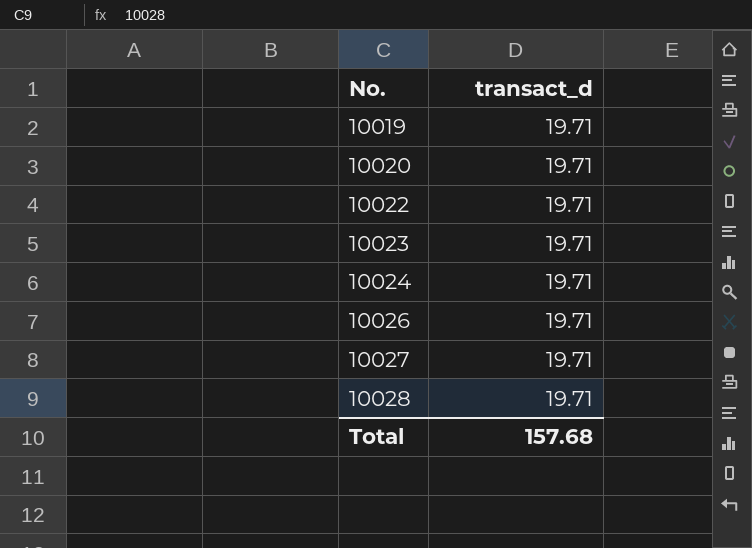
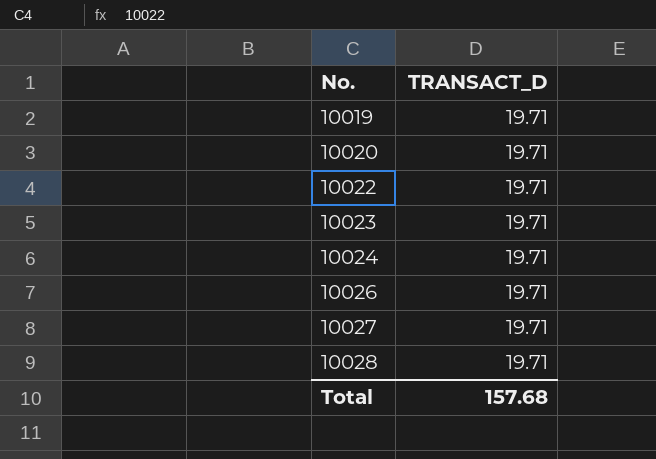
column name: transact_d -> TRANSACT_D

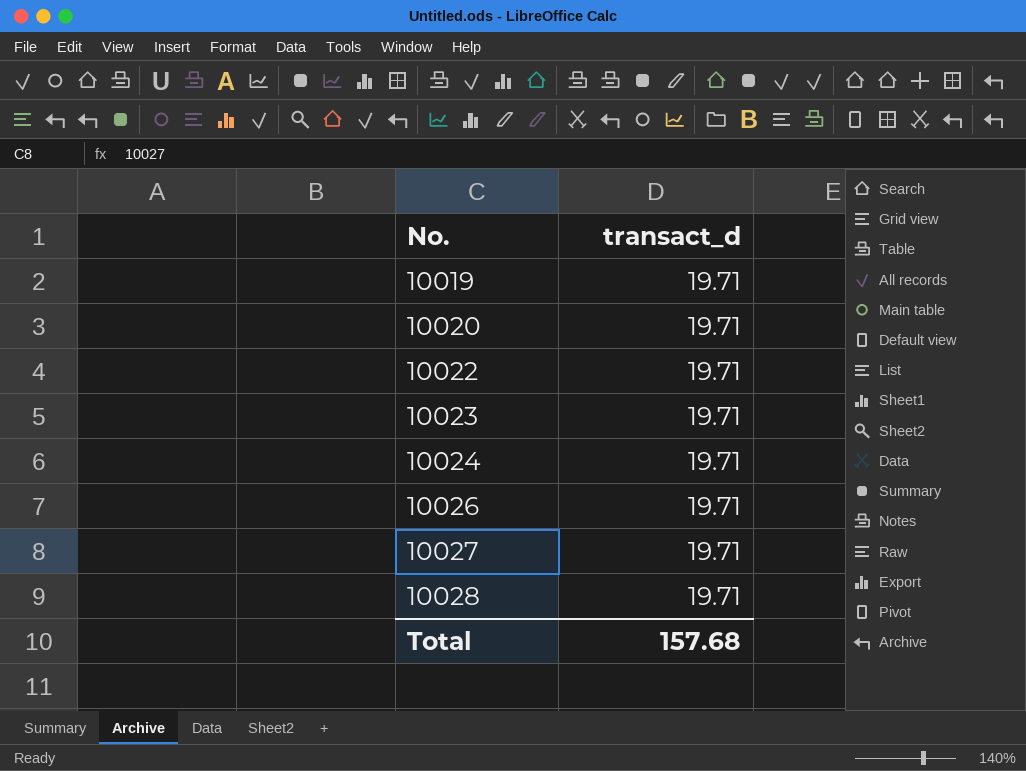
column name: TRANSACT_D -> transact_d

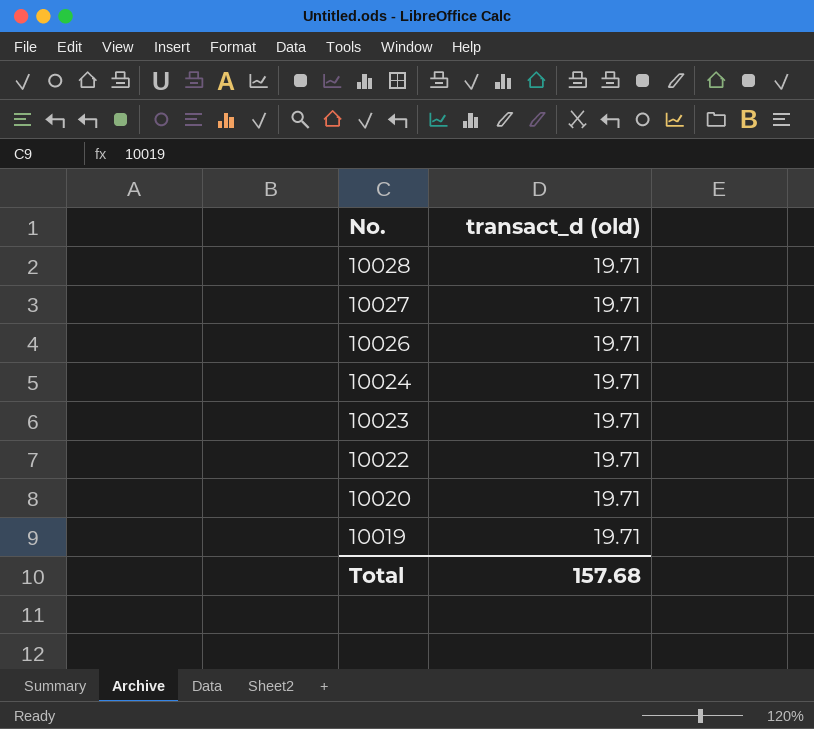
row order: No. ascending -> No. descending
column name: transact_d -> transact_d (old)

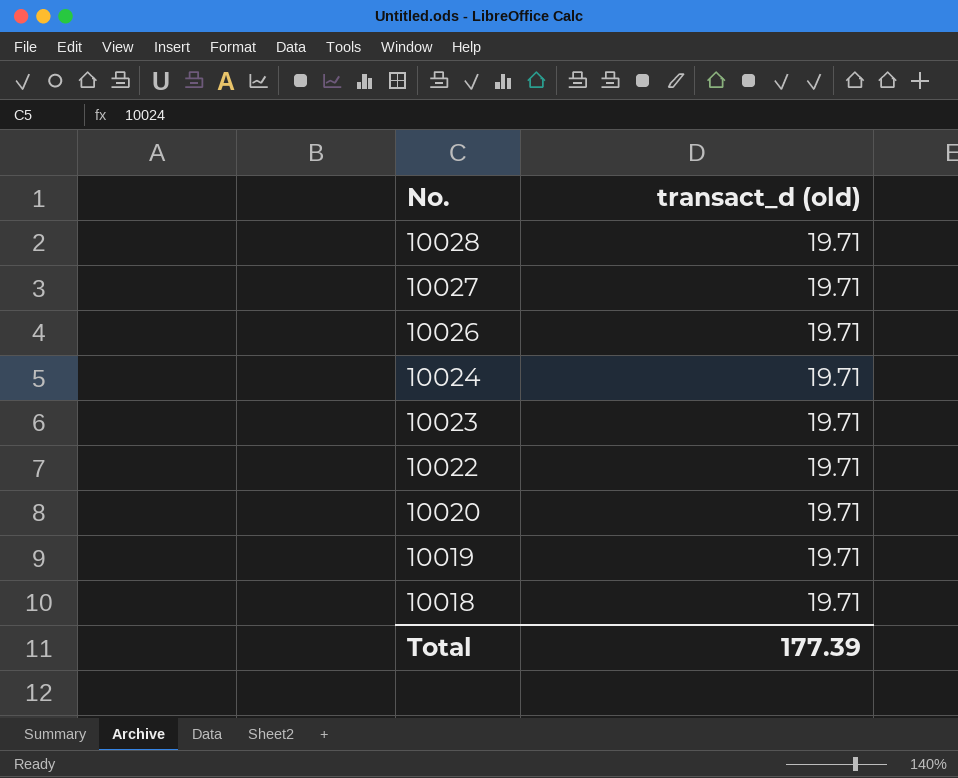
row 10018: none -> 19.71
Total | transact_d (old): 157.68 -> 177.39

